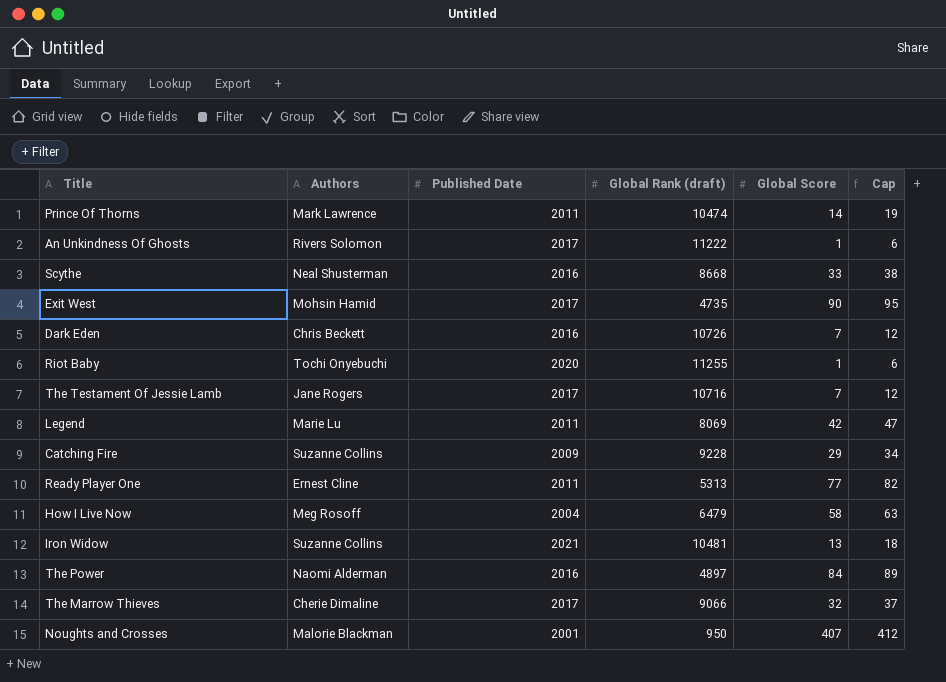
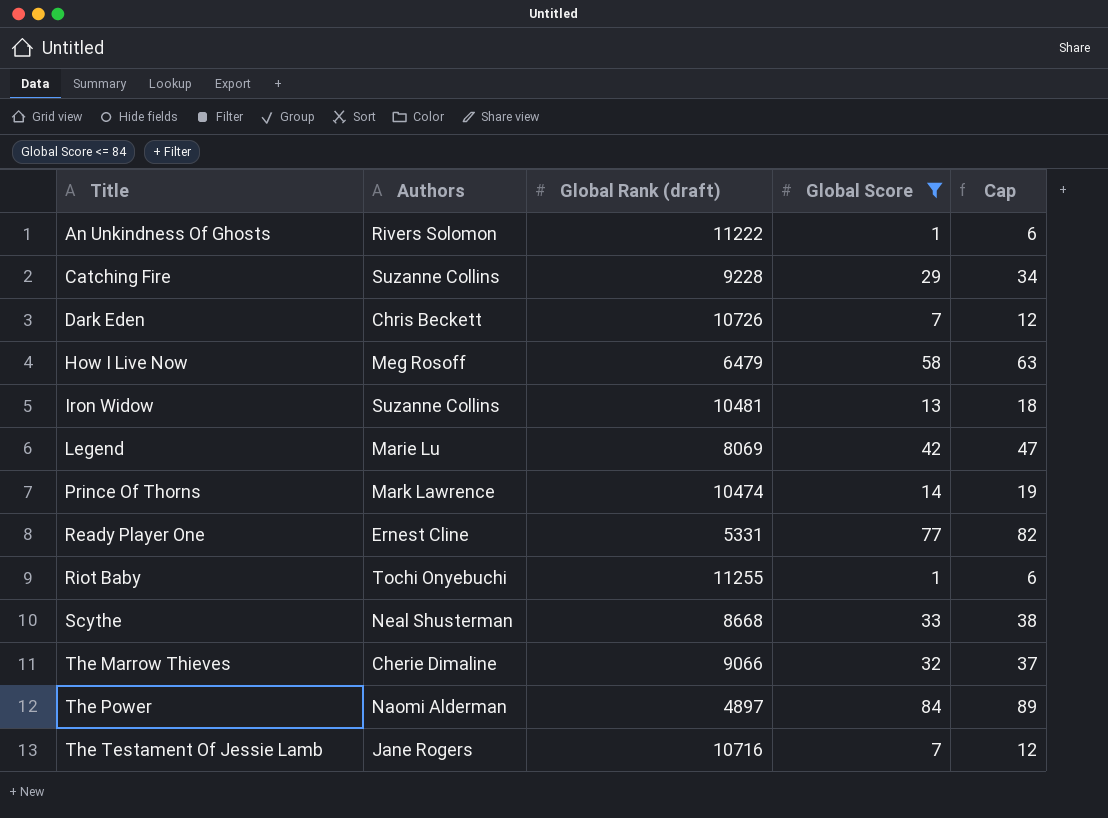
filter: none -> Global Score <= 84
row order: none -> Title ascending
column Published Date | position: 3 -> none
Ready Player One | Global Rank (draft): 5313 -> 5331

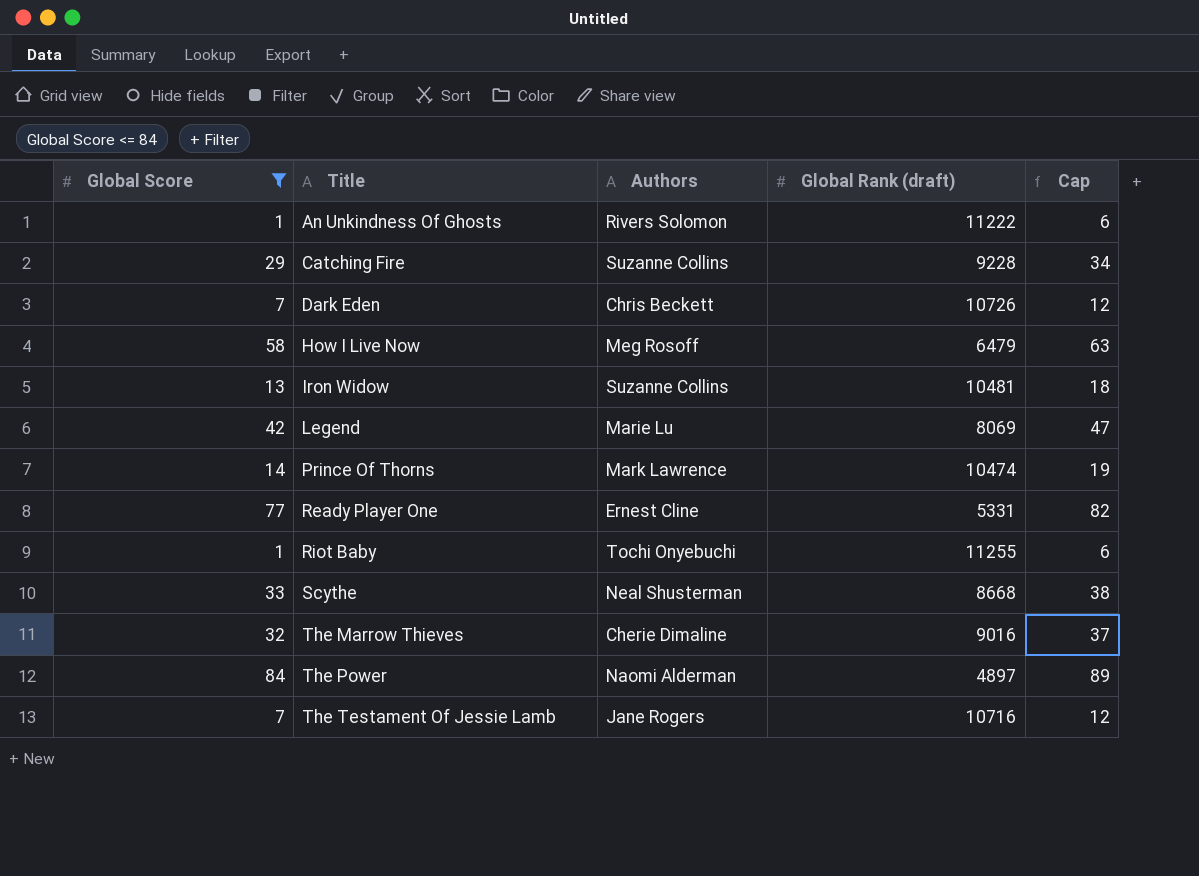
column Global Score | position: 4 -> 1
The Marrow Thieves | Global Rank (draft): 9066 -> 9016

